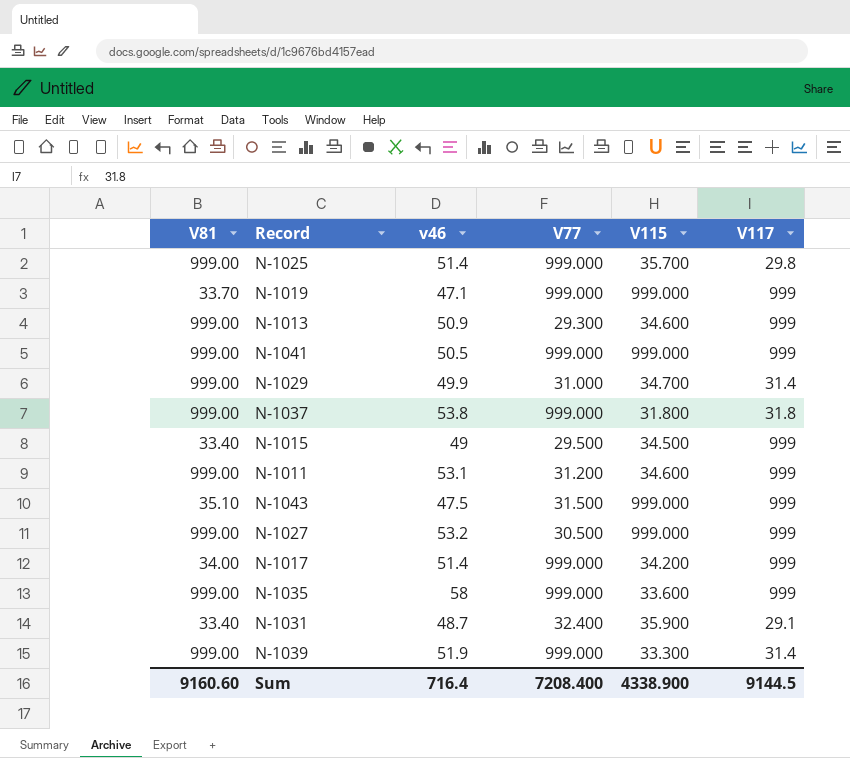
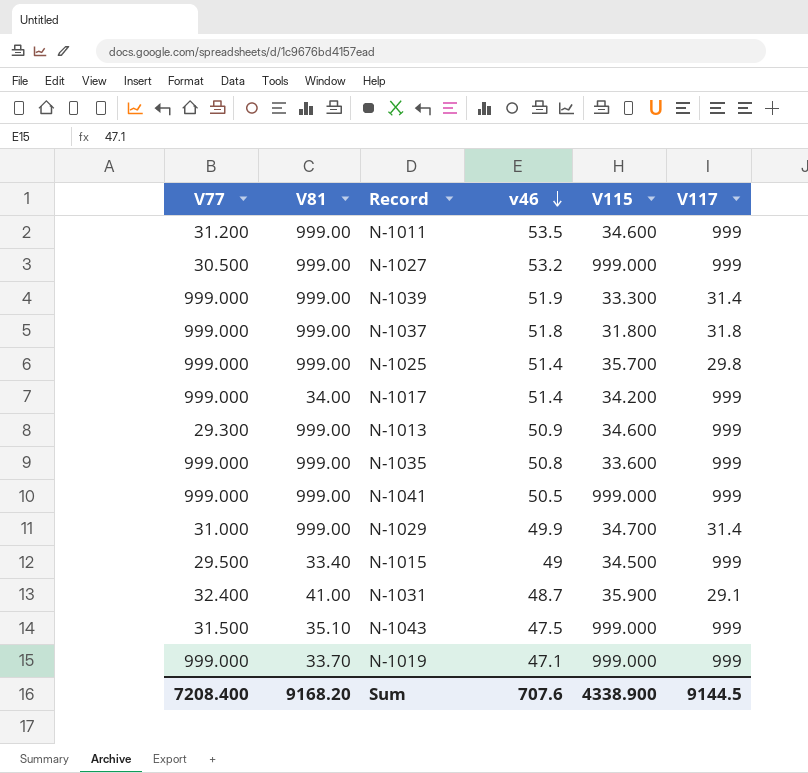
row order: none -> v46 descending
column V77 | position: 4 -> 1
N-1011 | v46: 53.1 -> 53.5
N-1037 | v46: 53.8 -> 51.8
N-1035 | v46: 58 -> 50.8
N-1031 | V81: 33.40 -> 41.00
Sum | V81: 9160.60 -> 9168.20
Sum | v46: 716.4 -> 707.6

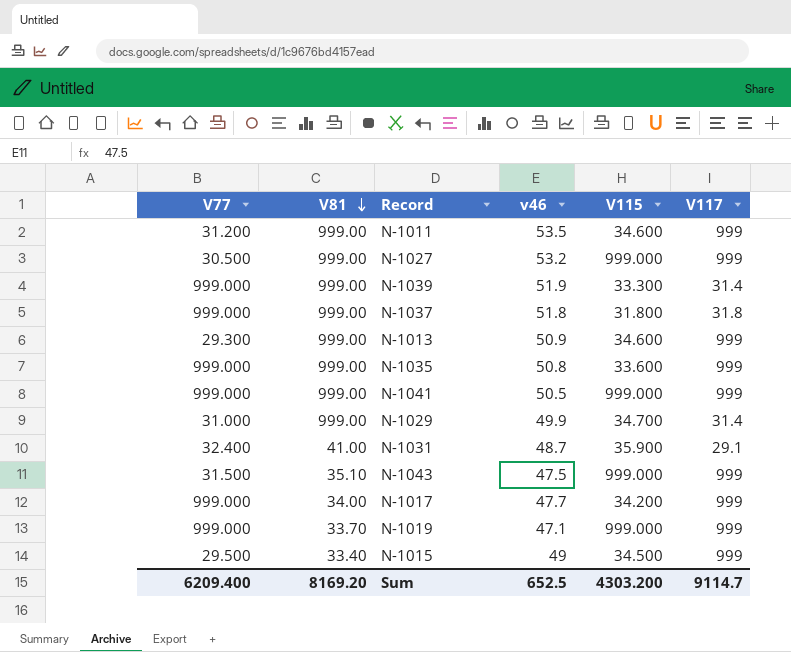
row order: v46 descending -> V81 descending
row N-1025: 999.000 | 999.00 | 51.4 | 35.700 | 29.8 -> none
N-1017 | v46: 51.4 -> 47.7
Sum | V77: 7208.400 -> 6209.400
Sum | V81: 9168.20 -> 8169.20
Sum | v46: 707.6 -> 652.5
Sum | V115: 4338.900 -> 4303.200
Sum | V117: 9144.5 -> 9114.7

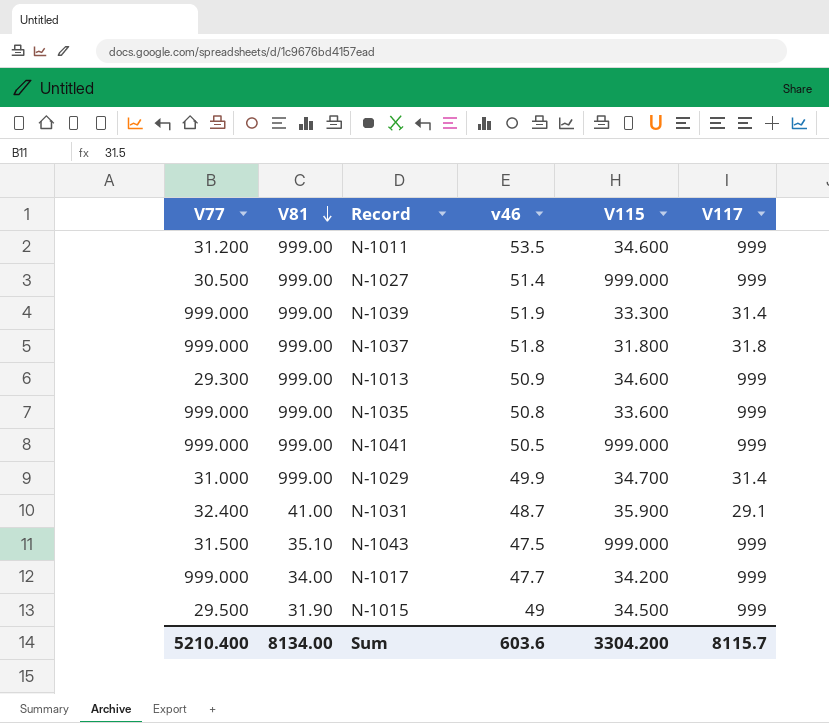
row N-1019: 999.000 | 33.70 | 47.1 | 999.000 | 999 -> none
N-1027 | v46: 53.2 -> 51.4
N-1015 | V81: 33.40 -> 31.90
Sum | V77: 6209.400 -> 5210.400
Sum | V81: 8169.20 -> 8134.00
Sum | v46: 652.5 -> 603.6
Sum | V115: 4303.200 -> 3304.200
Sum | V117: 9114.7 -> 8115.7

